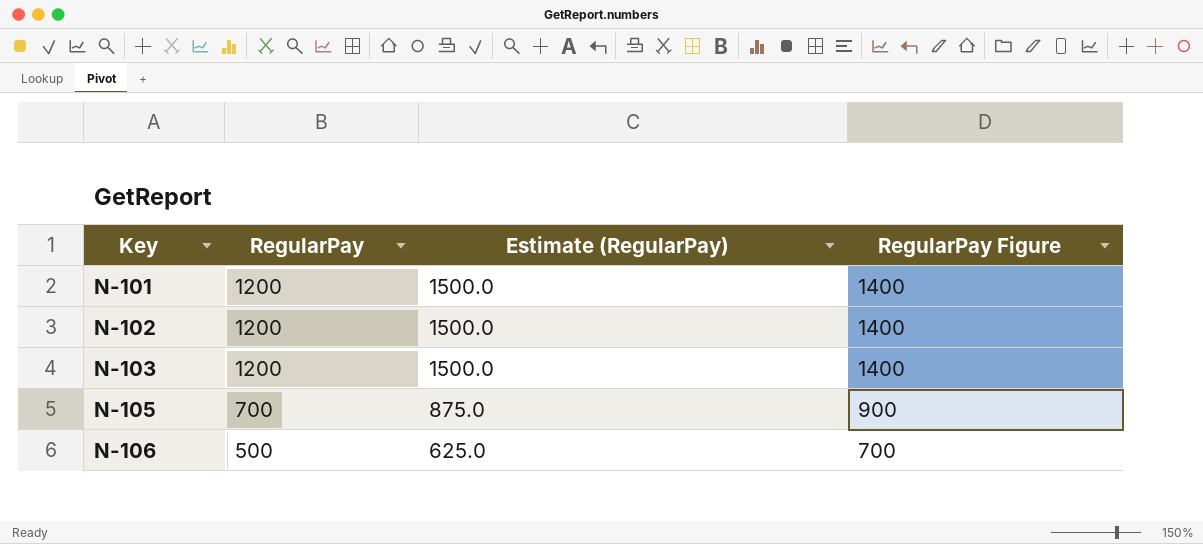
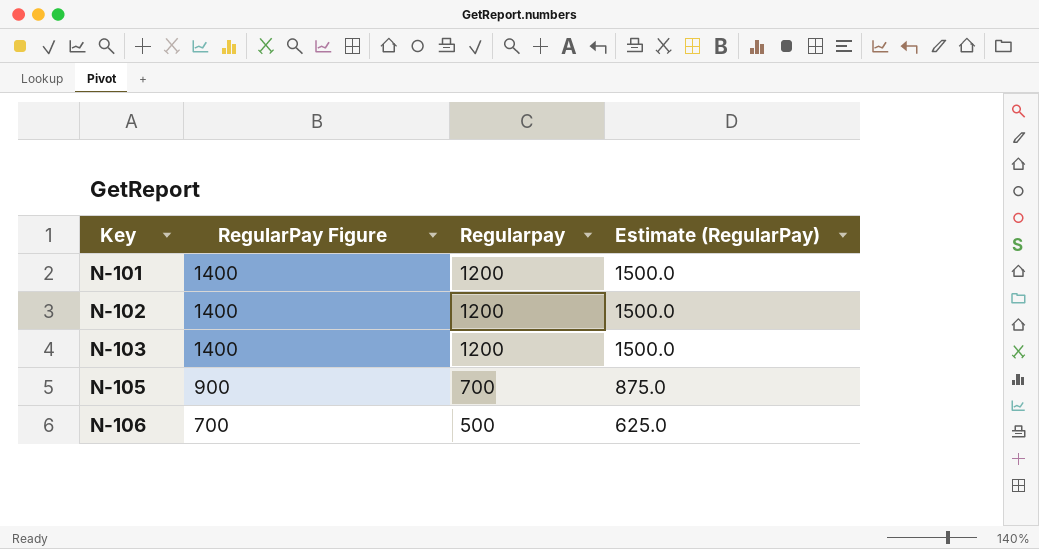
column RegularPay Figure | position: 4 -> 2
column name: RegularPay -> Regularpay

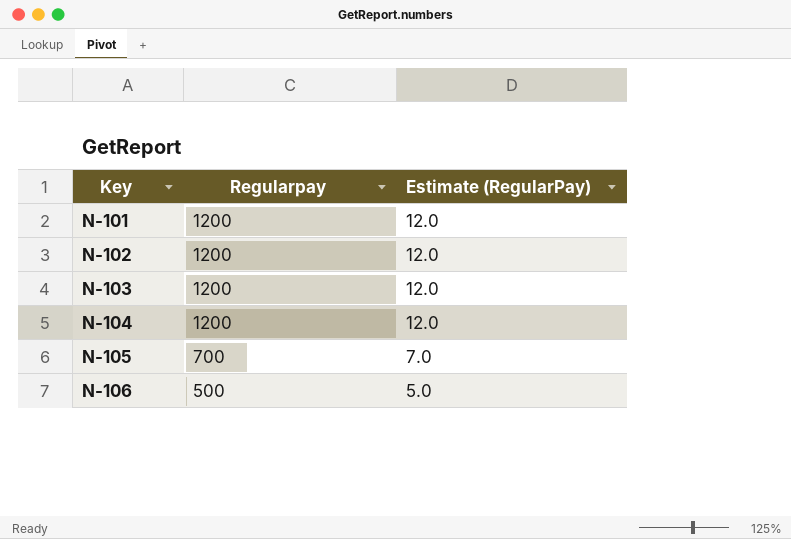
column RegularPay Figure | formula: [Regularpay] + 200 -> none
column Estimate (RegularPay) | formula: [Regularpay] * 1.25 -> [Regularpay] * 0.01
row N-104: none -> 1200 | 12.0

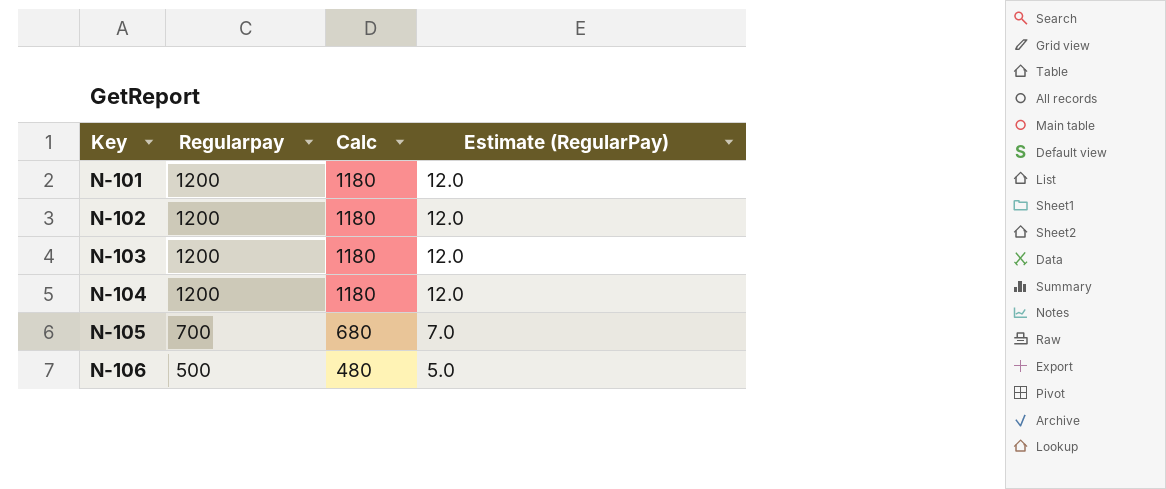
column Calc | formula: none -> [Regularpay] - 20

